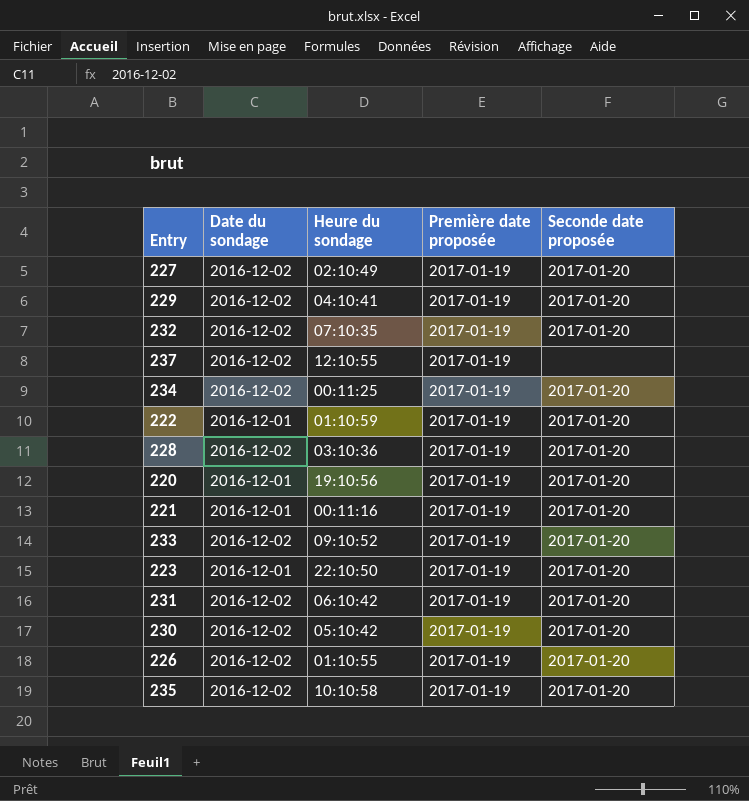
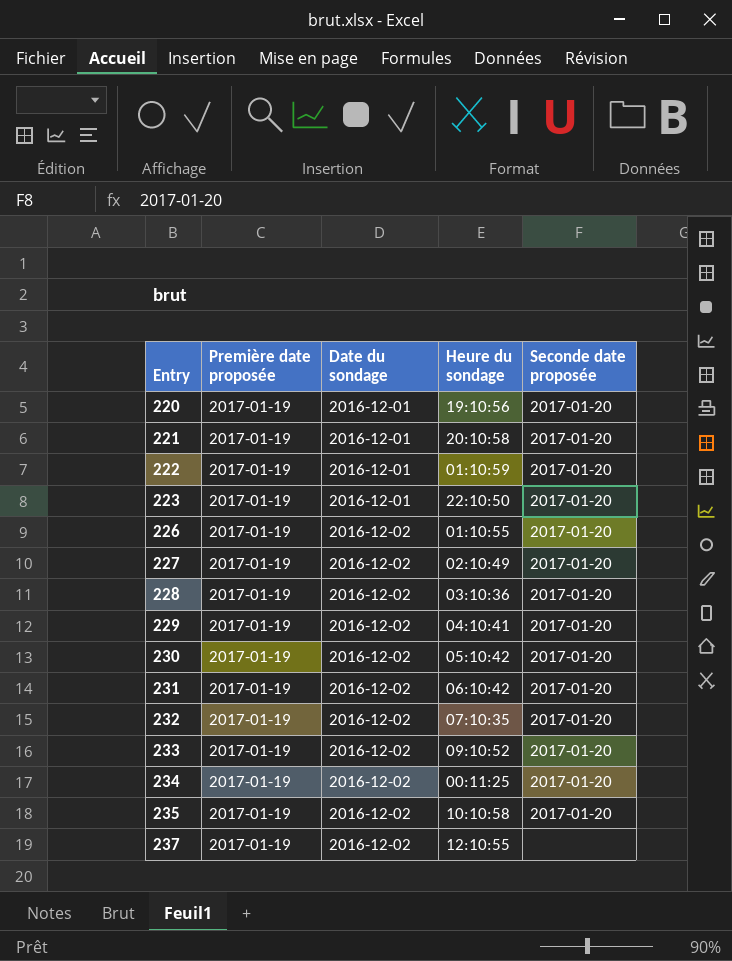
row order: none -> Entry ascending
column Première date proposée | position: 4 -> 2
221 | Heure du sondage: 00:11:16 -> 20:10:58

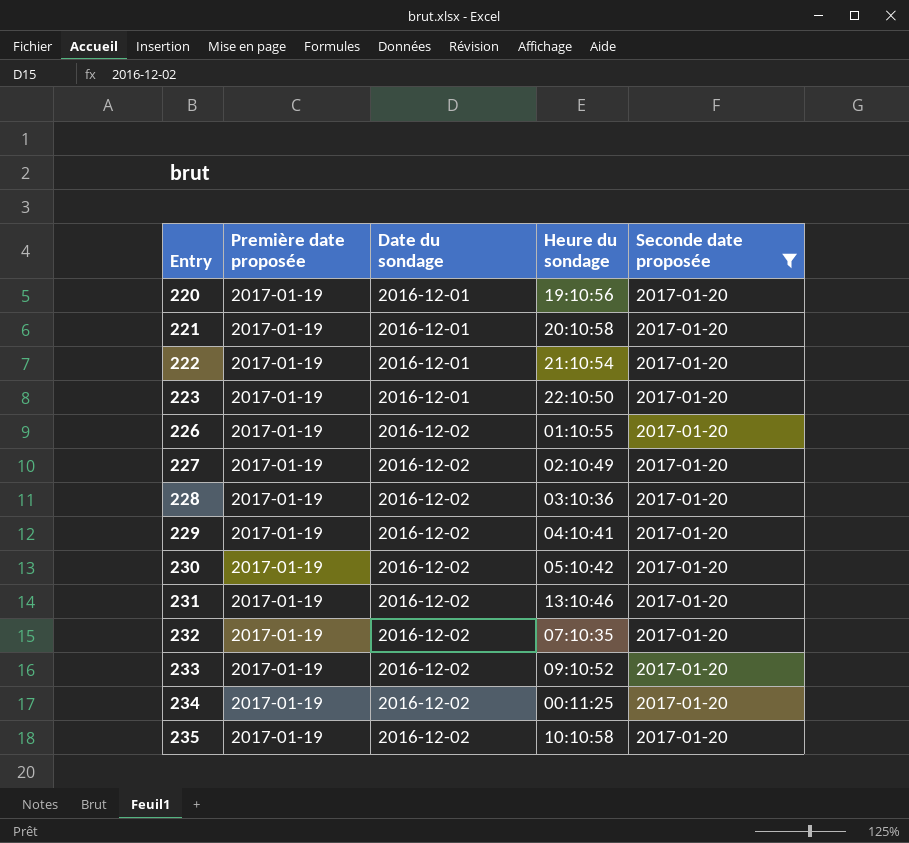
filter: none -> Seconde date proposée = 2017-01-20
222 | Heure du sondage: 01:10:59 -> 21:10:54
231 | Heure du sondage: 06:10:42 -> 13:10:46

